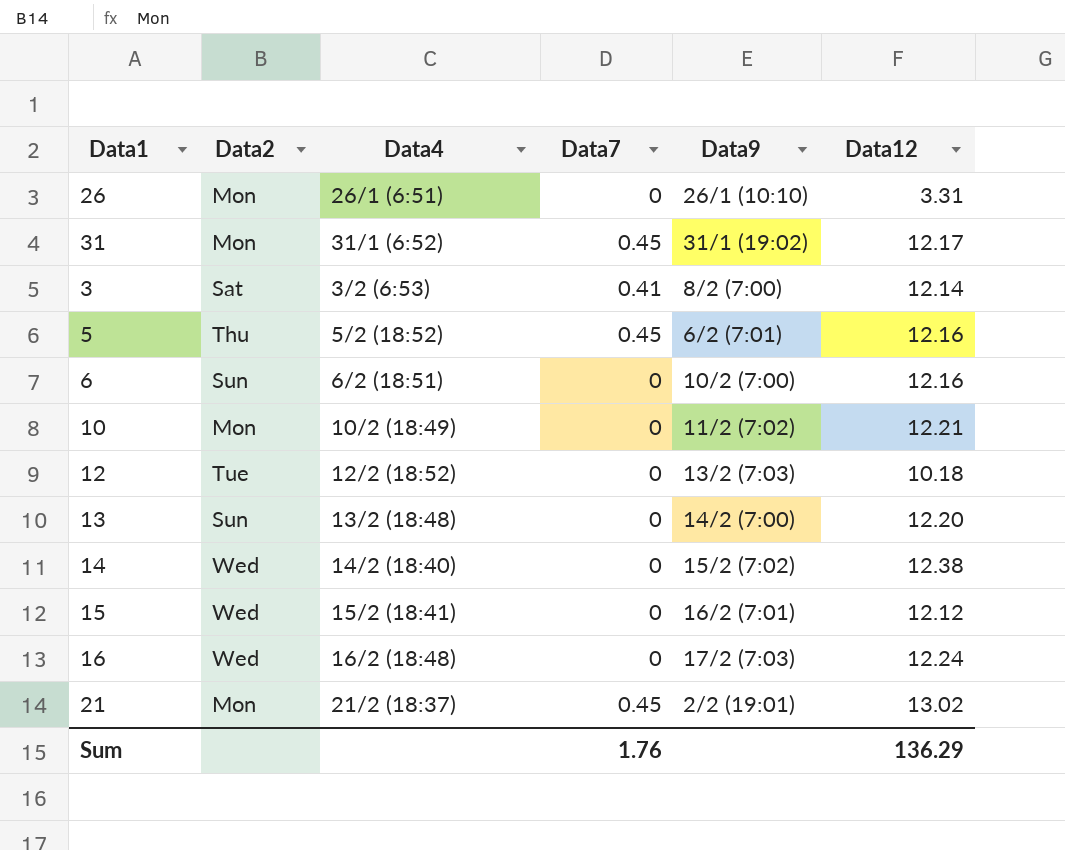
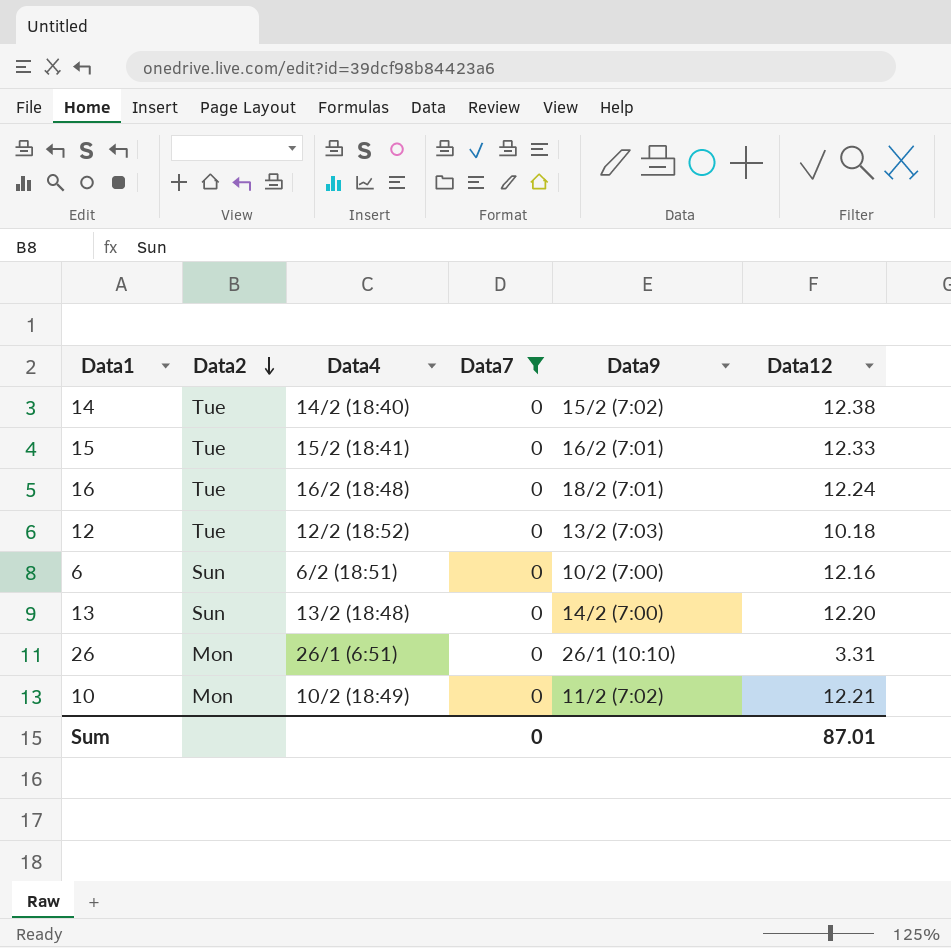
filter: none -> Data7 = 0
row order: none -> Data2 descending
14 | Data2: Wed -> Tue
15 | Data2: Wed -> Tue
15 | Data12: 12.12 -> 12.33
16 | Data2: Wed -> Tue
16 | Data9: 17/2 (7:03) -> 18/2 (7:01)
Sum | Data7: 1.76 -> 0
Sum | Data12: 136.29 -> 87.01

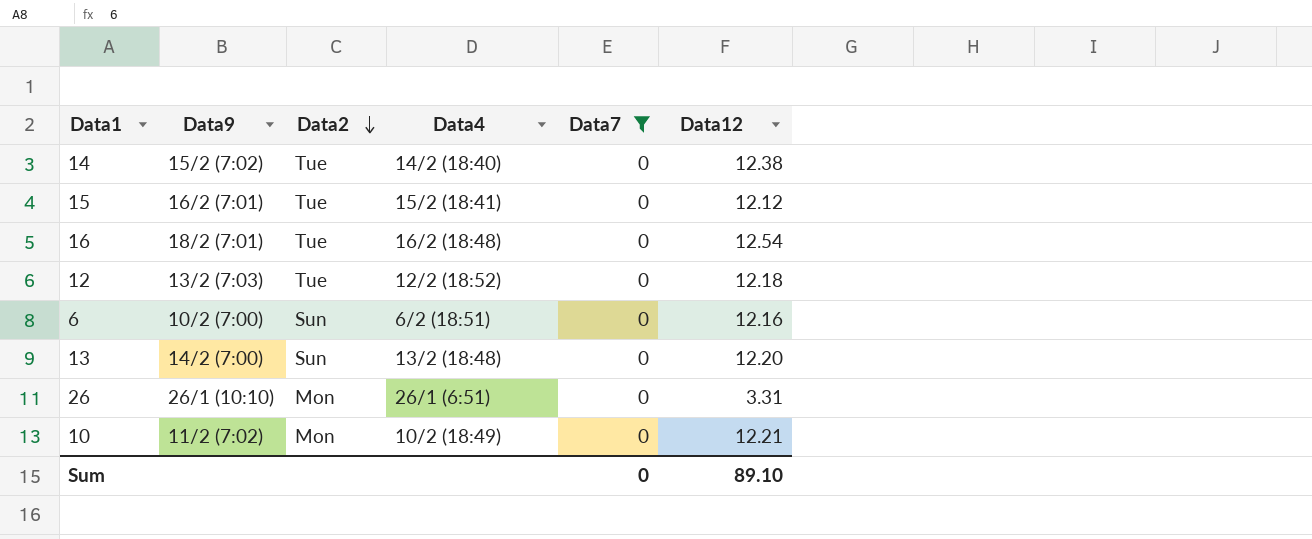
column Data9 | position: 5 -> 2
15 | Data12: 12.33 -> 12.12
16 | Data12: 12.24 -> 12.54
12 | Data12: 10.18 -> 12.18
Sum | Data12: 87.01 -> 89.10

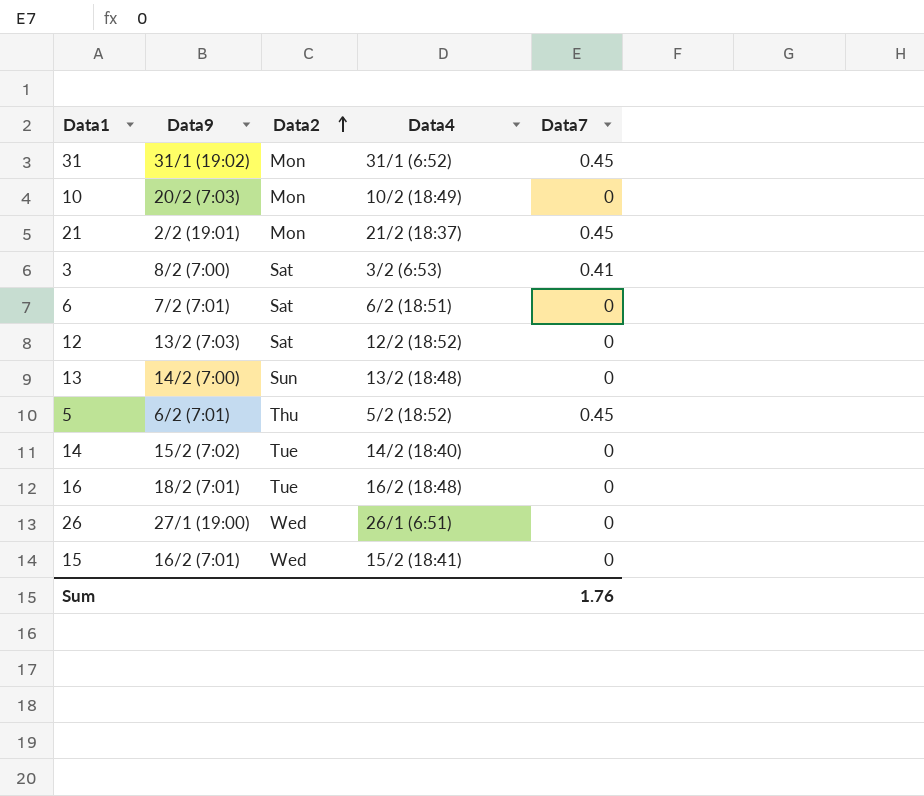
filter: Data7 = 0 -> none
row order: Data2 descending -> Data2 ascending
column Data12 | position: 6 -> none
10 | Data9: 11/2 (7:02) -> 20/2 (7:03)
6 | Data9: 10/2 (7:00) -> 7/2 (7:01)
6 | Data2: Sun -> Sat
12 | Data2: Tue -> Sat
26 | Data9: 26/1 (10:10) -> 27/1 (19:00)
26 | Data2: Mon -> Wed
15 | Data2: Tue -> Wed
Sum | Data7: 0 -> 1.76

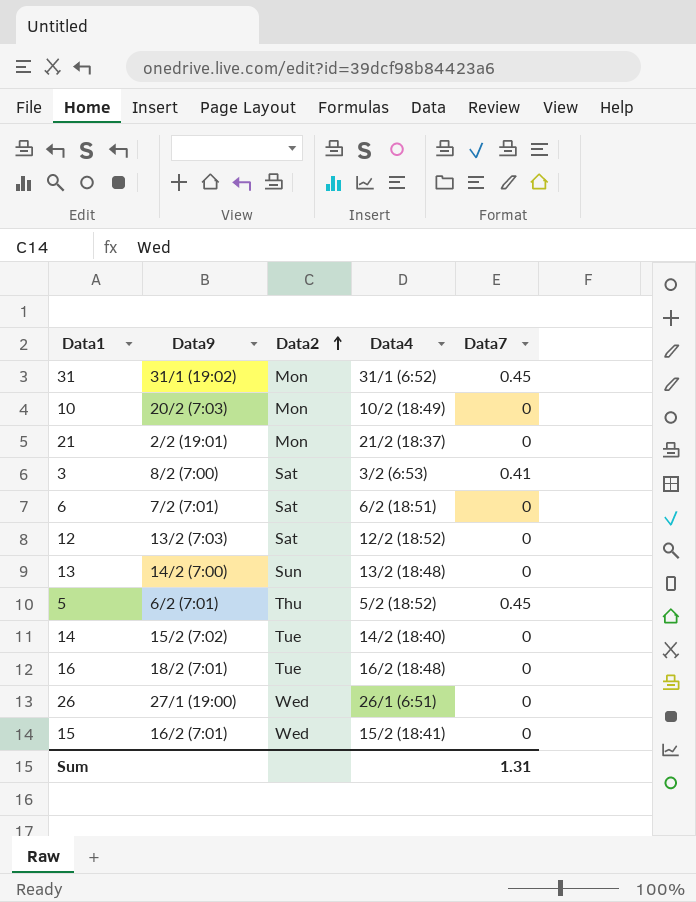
21 | Data7: 0.45 -> 0
Sum | Data7: 1.76 -> 1.31

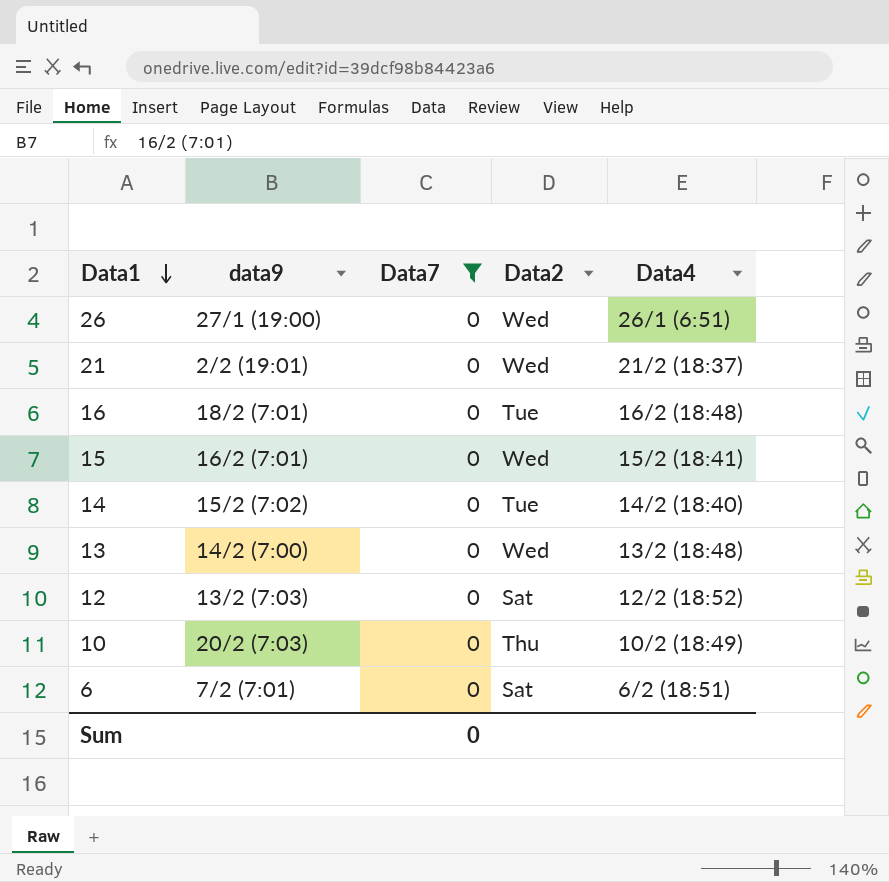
filter: none -> Data7 = 0
row order: Data2 ascending -> Data1 descending
column name: Data9 -> data9
column Data7 | position: 5 -> 3
21 | Data2: Mon -> Wed
13 | Data2: Sun -> Wed
10 | Data2: Mon -> Thu
Sum | Data7: 1.31 -> 0

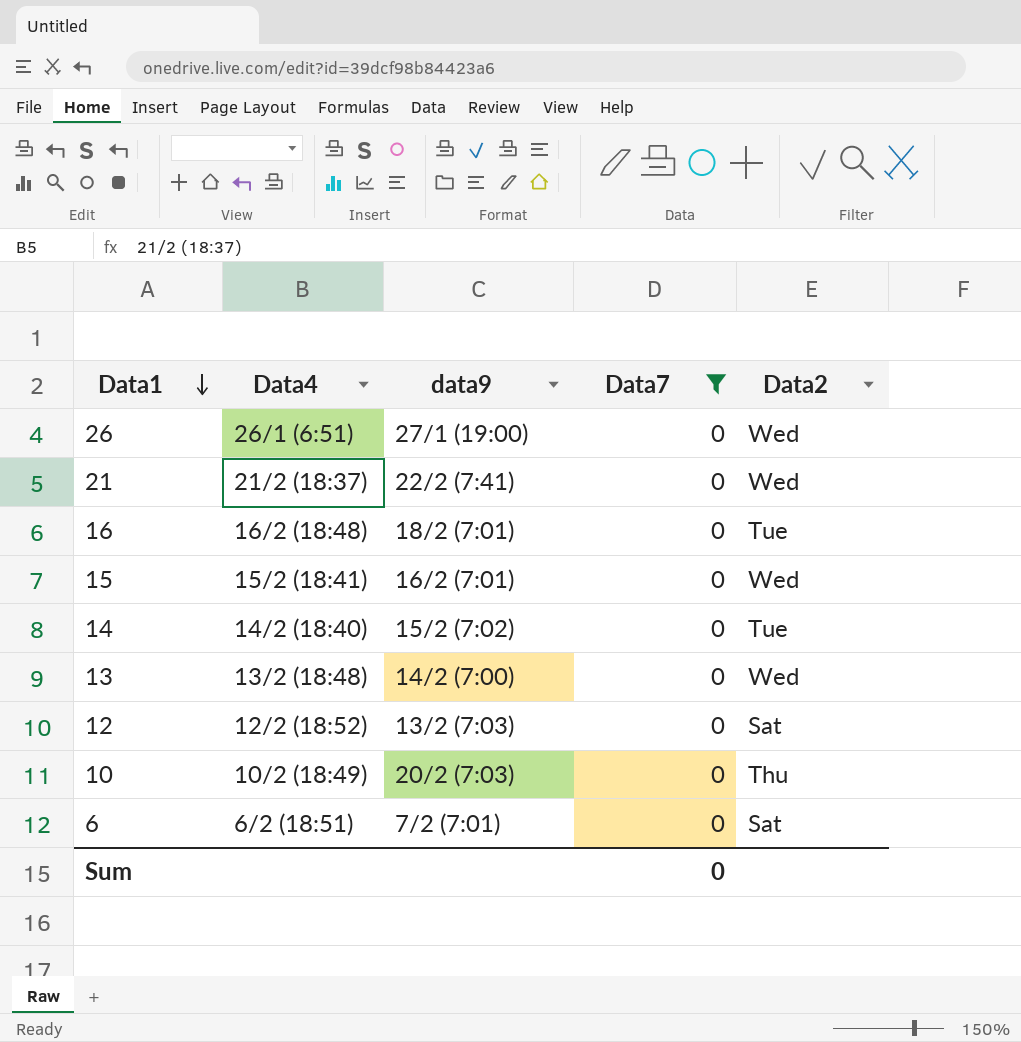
column Data4 | position: 5 -> 2
21 | data9: 2/2 (19:01) -> 22/2 (7:41)

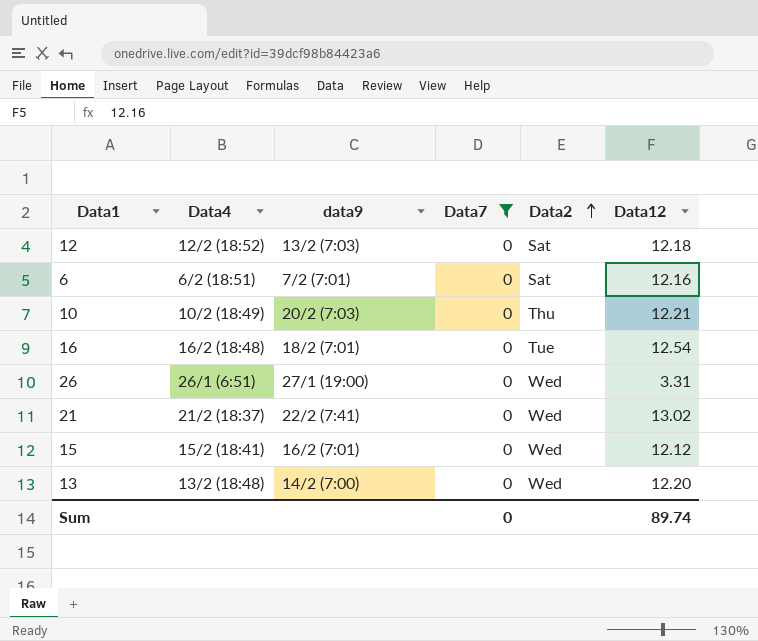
row order: Data1 descending -> Data2 ascending
column Data12 | position: none -> 6
row 14: 14/2 (18:40) | 15/2 (7:02) | 0 | Tue -> none

